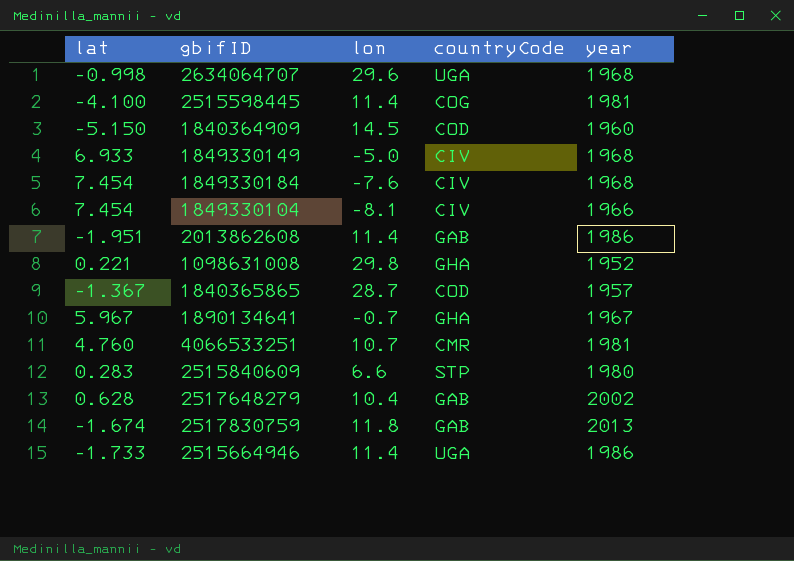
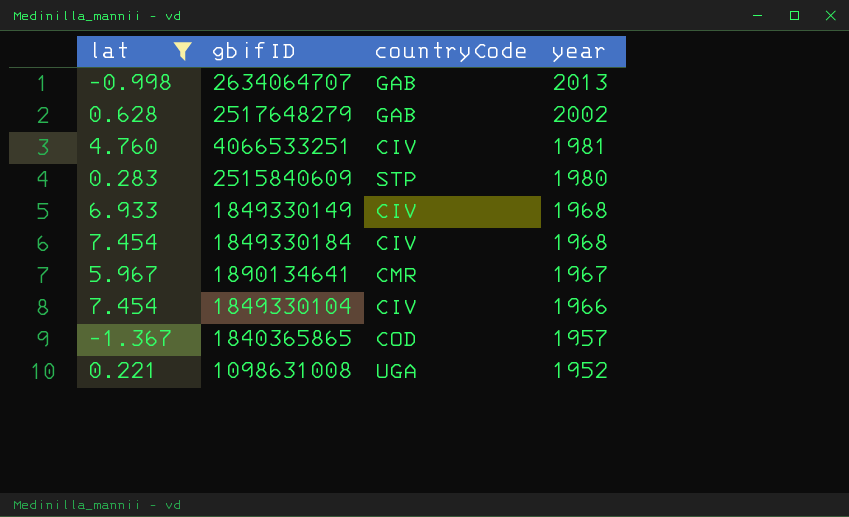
filter: none -> lat >= -1.367
row order: none -> year descending
column lon | position: 3 -> none
2634064707 | countryCode: UGA -> GAB
2634064707 | year: 1968 -> 2013
4066533251 | countryCode: CMR -> CIV
1890134641 | countryCode: GHA -> CMR
1098631008 | countryCode: GHA -> UGA

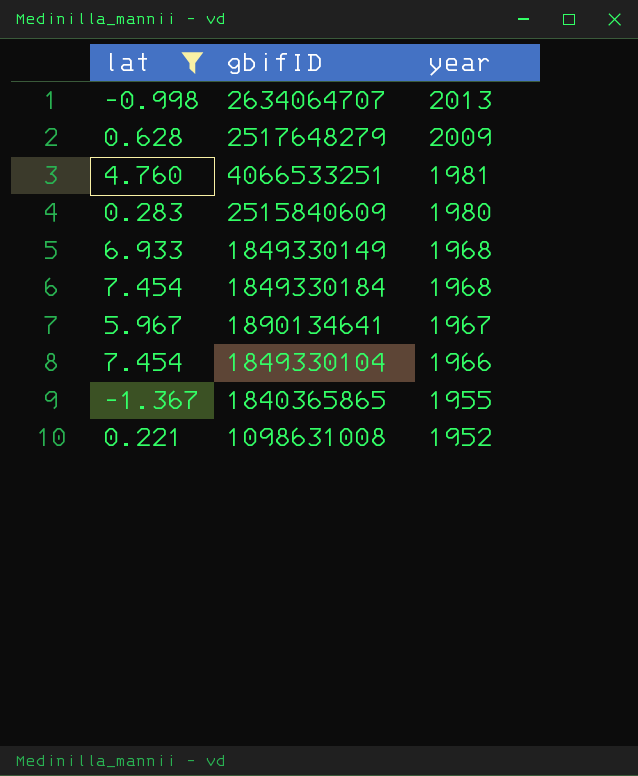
column countryCode | position: 3 -> none
2517648279 | year: 2002 -> 2009
1840365865 | year: 1957 -> 1955

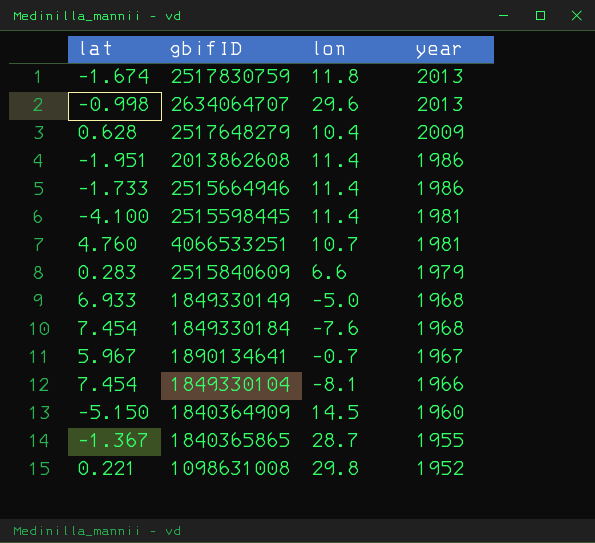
filter: lat >= -1.367 -> none
column lon | position: none -> 3
2515840609 | year: 1980 -> 1979

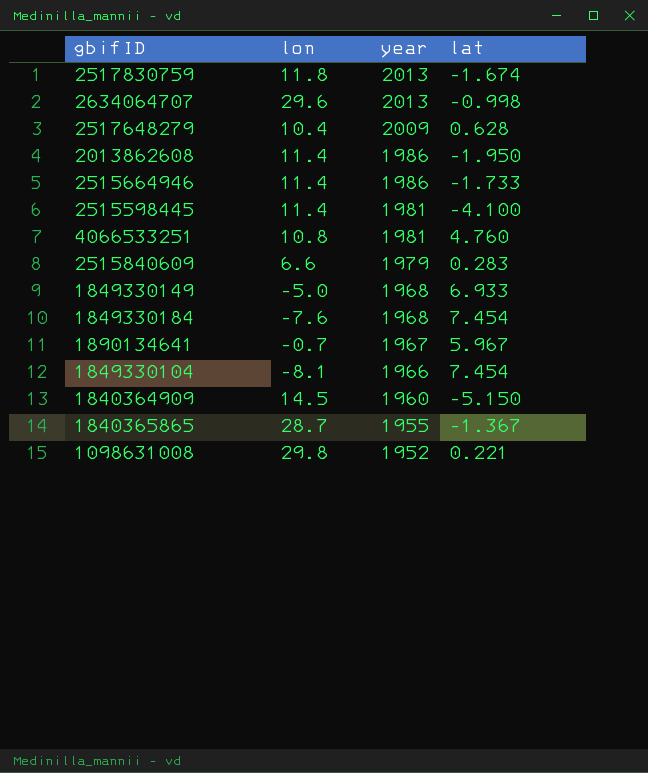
column lat | position: 1 -> 4
2013862608 | lat: -1.951 -> -1.950
4066533251 | lon: 10.7 -> 10.8

